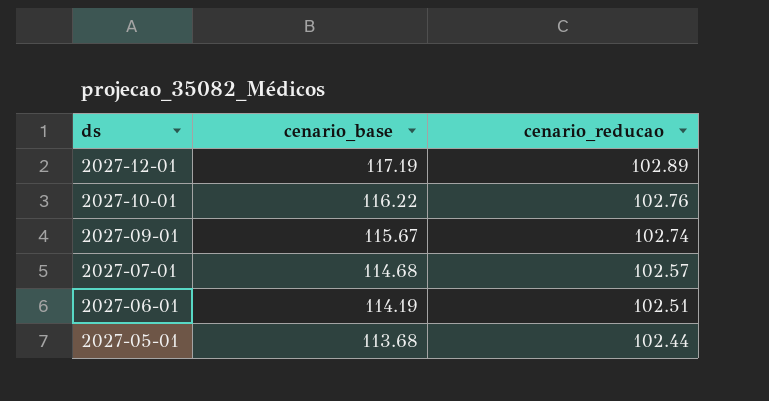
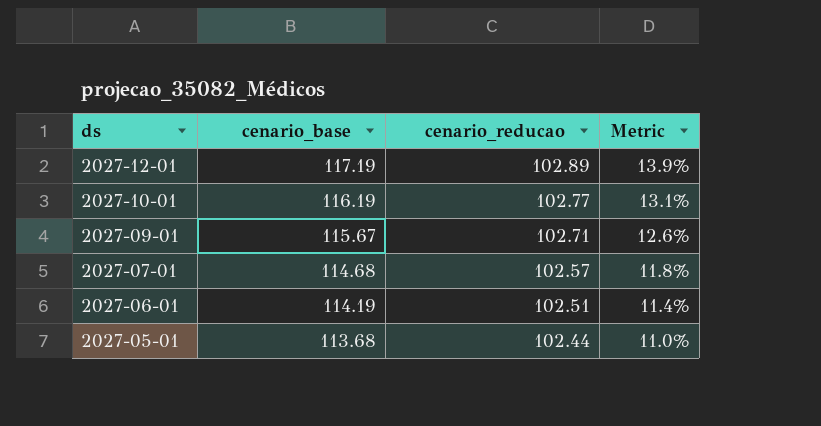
column Metric | formula: none -> ([cenario_base] - [cenario_reducao]) / [cenario_reducao]
2027-10-01 | cenario_base: 116.22 -> 116.19
2027-10-01 | cenario_reducao: 102.76 -> 102.77
2027-09-01 | cenario_reducao: 102.74 -> 102.71

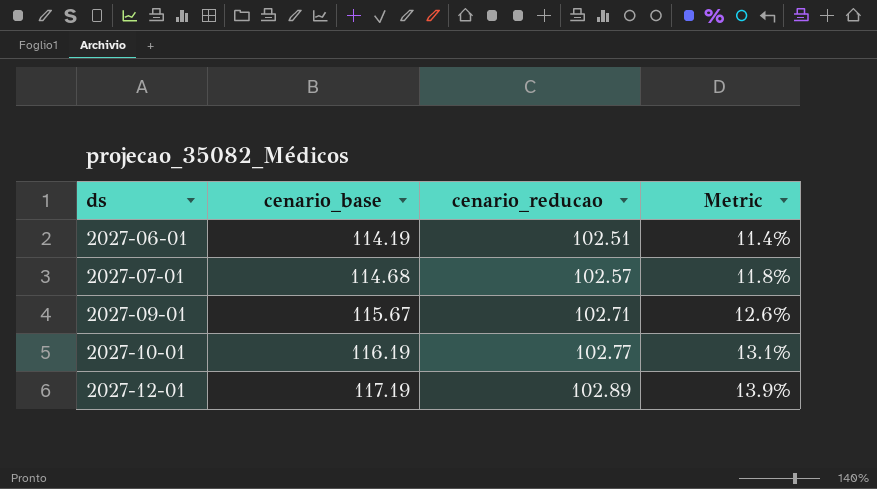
row order: ds descending -> ds ascending
row 2027-05-01: 113.68 | 102.44 | 11.0% -> none

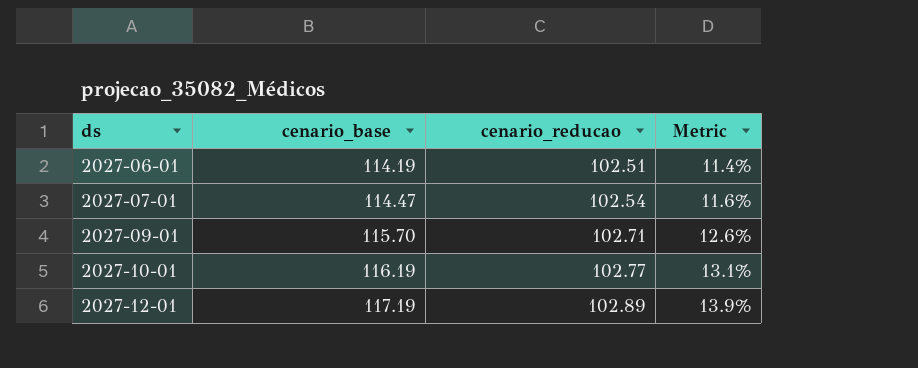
2027-07-01 | cenario_base: 114.68 -> 114.47
2027-07-01 | cenario_reducao: 102.57 -> 102.54
2027-07-01 | Metric: 11.8% -> 11.6%
2027-09-01 | cenario_base: 115.67 -> 115.70

